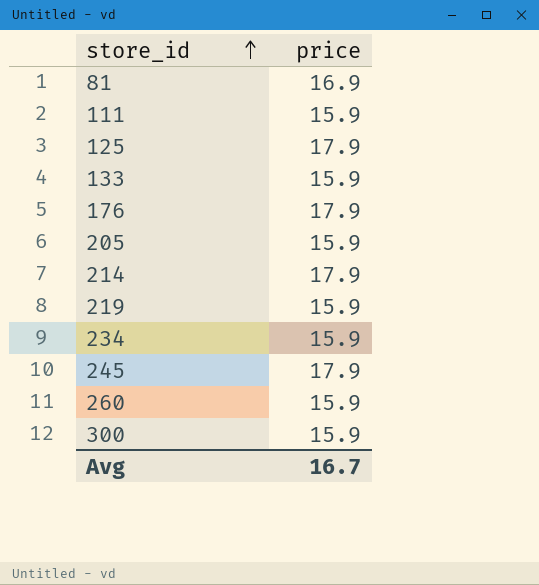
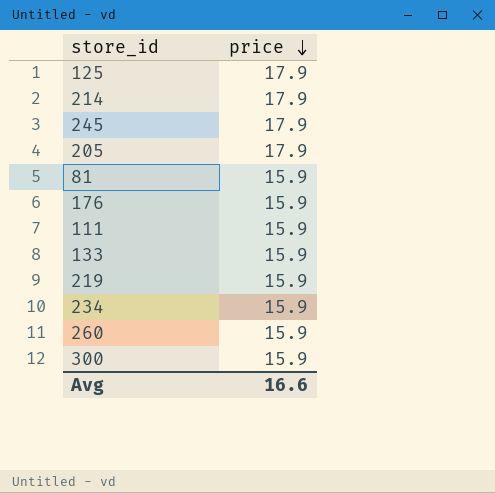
row order: store_id ascending -> price descending
205 | price: 15.9 -> 17.9
81 | price: 16.9 -> 15.9
176 | price: 17.9 -> 15.9
Avg | price: 16.7 -> 16.6

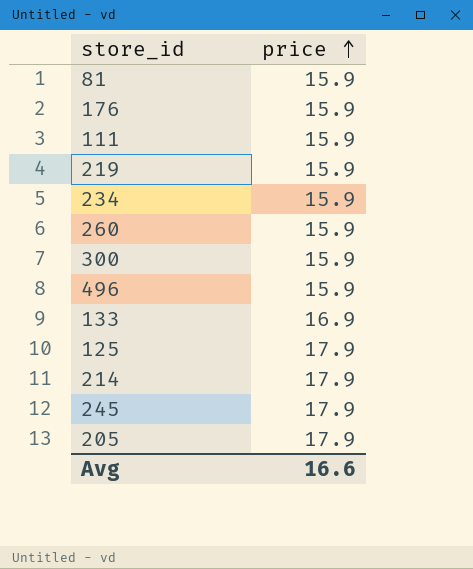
row order: price descending -> price ascending
row 496: none -> 15.9
133 | price: 15.9 -> 16.9

